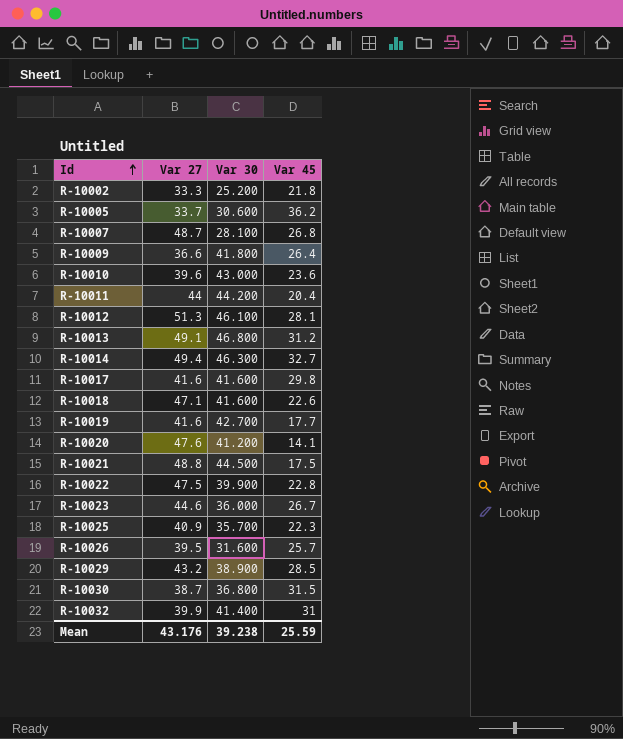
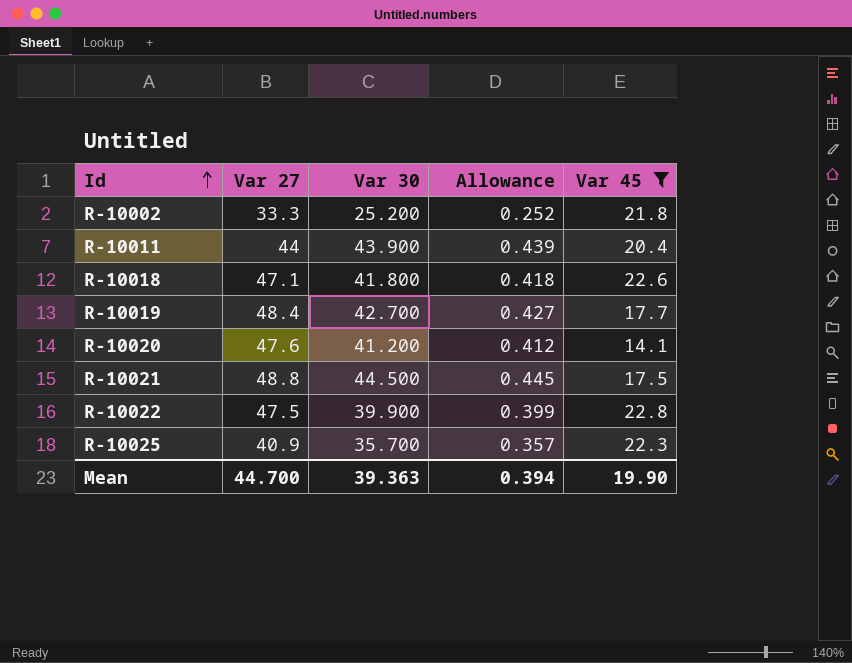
filter: none -> Var 45 <= 22.8
column Allowance | formula: none -> [Var 30] * 0.01
R-10011 | Var 30: 44.200 -> 43.900
R-10018 | Var 30: 41.600 -> 41.800
R-10019 | Var 27: 41.6 -> 48.4
Mean | Var 27: 43.176 -> 44.700
Mean | Var 30: 39.238 -> 39.363
Mean | Var 45: 25.59 -> 19.90

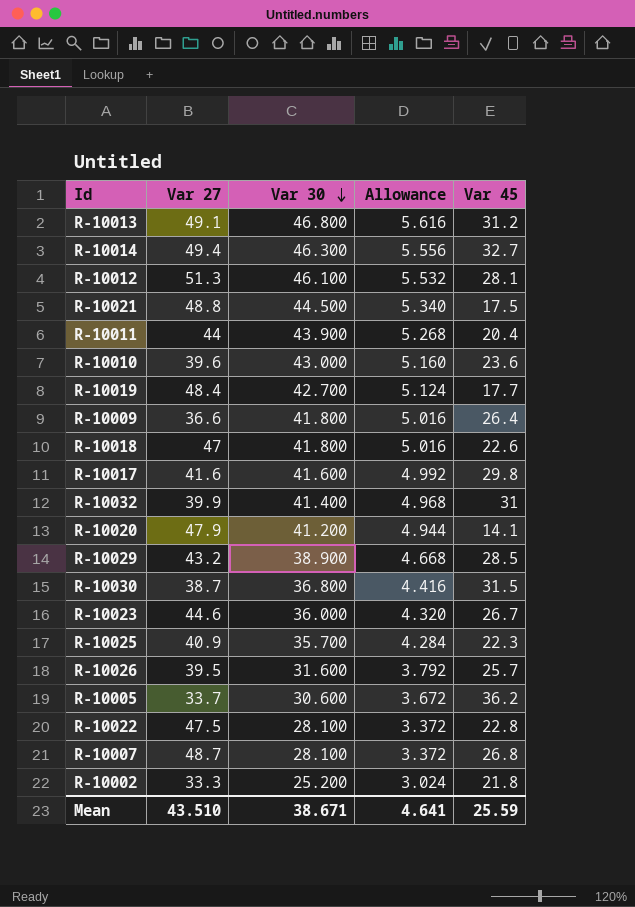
filter: Var 45 <= 22.8 -> none
row order: Id ascending -> Var 30 descending
column Allowance | formula: [Var 30] * 0.01 -> [Var 30] * 0.12
R-10018 | Var 27: 47.1 -> 47
R-10020 | Var 27: 47.6 -> 47.9
R-10022 | Var 30: 39.900 -> 28.100
Mean | Var 27: 44.700 -> 43.510
Mean | Var 30: 39.363 -> 38.671
Mean | Allowance: 0.394 -> 4.641
Mean | Var 45: 19.90 -> 25.59

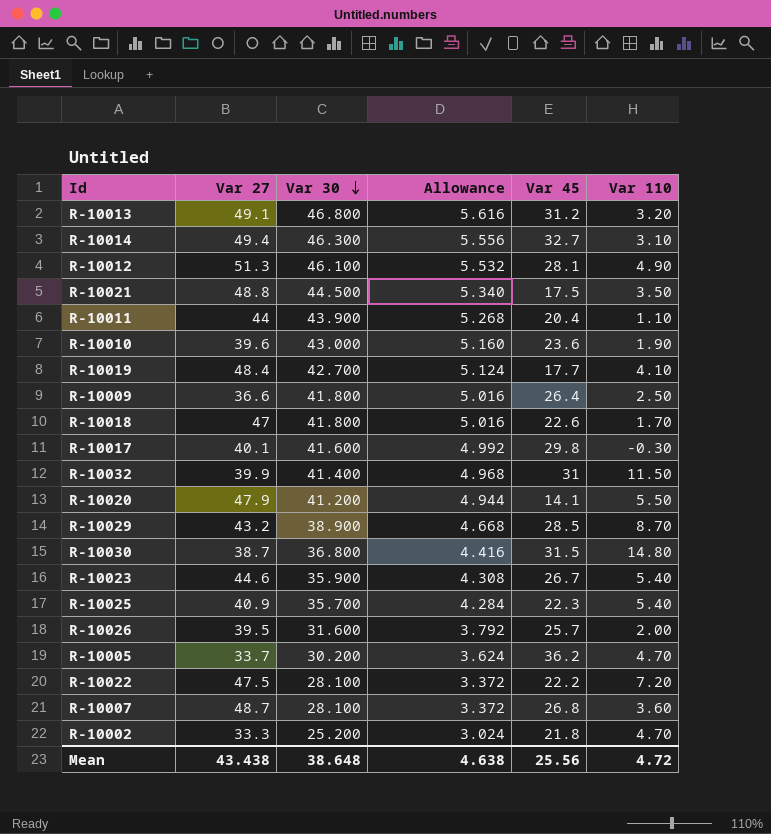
column Var 110 | position: none -> 6
R-10017 | Var 27: 41.6 -> 40.1
R-10023 | Var 30: 36.000 -> 35.900
R-10023 | Allowance: 4.320 -> 4.308
R-10005 | Var 30: 30.600 -> 30.200
R-10005 | Allowance: 3.672 -> 3.624
R-10022 | Var 45: 22.8 -> 22.2
Mean | Var 27: 43.510 -> 43.438
Mean | Var 30: 38.671 -> 38.648
Mean | Allowance: 4.641 -> 4.638
Mean | Var 45: 25.59 -> 25.56

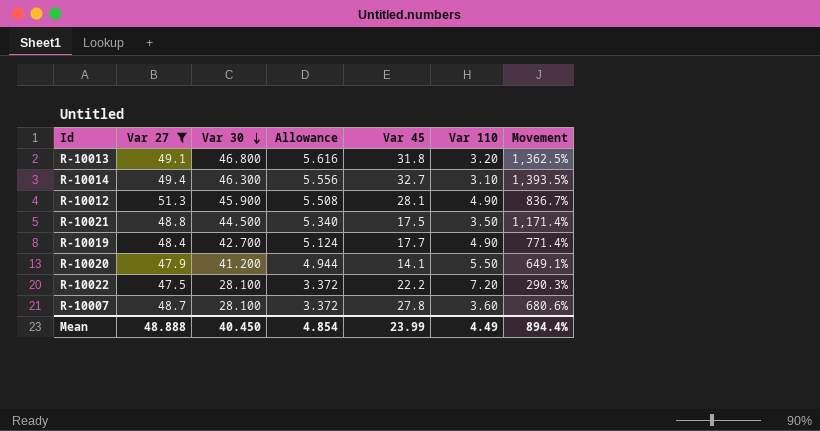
filter: none -> Var 27 >= 47.5
column Movement | formula: none -> ([Var 30] - [Var 110]) / [Var 110]
R-10013 | Var 45: 31.2 -> 31.8
R-10012 | Var 30: 46.100 -> 45.900
R-10012 | Allowance: 5.532 -> 5.508
R-10019 | Var 110: 4.10 -> 4.90
R-10007 | Var 45: 26.8 -> 27.8
Mean | Var 27: 43.438 -> 48.888
Mean | Var 30: 38.648 -> 40.450
Mean | Allowance: 4.638 -> 4.854
Mean | Var 45: 25.56 -> 23.99
Mean | Var 110: 4.72 -> 4.49

